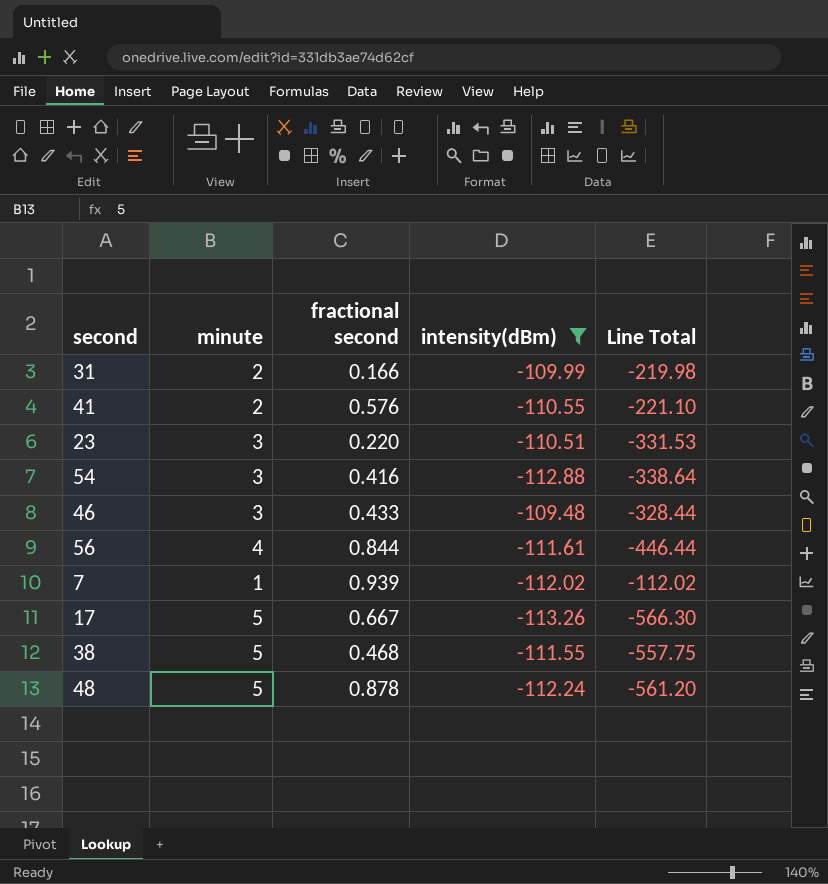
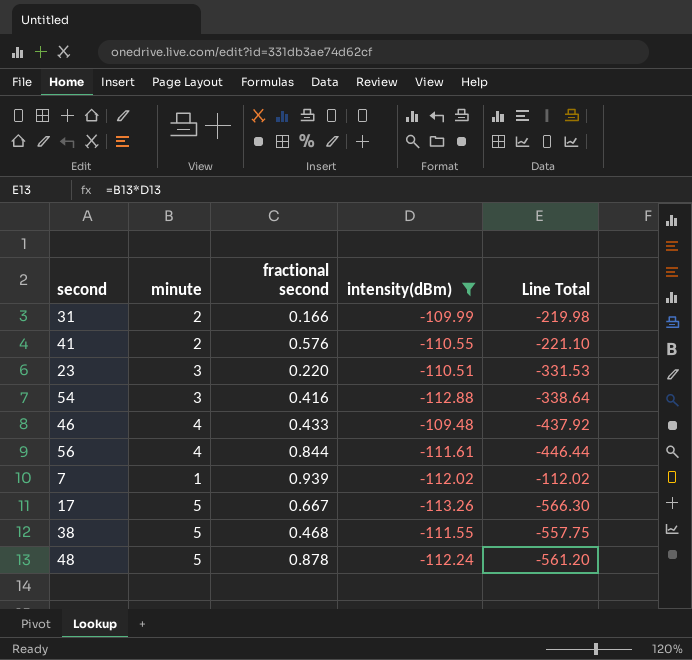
46 | minute: 3 -> 4
46 | Line Total: -328.44 -> -437.92

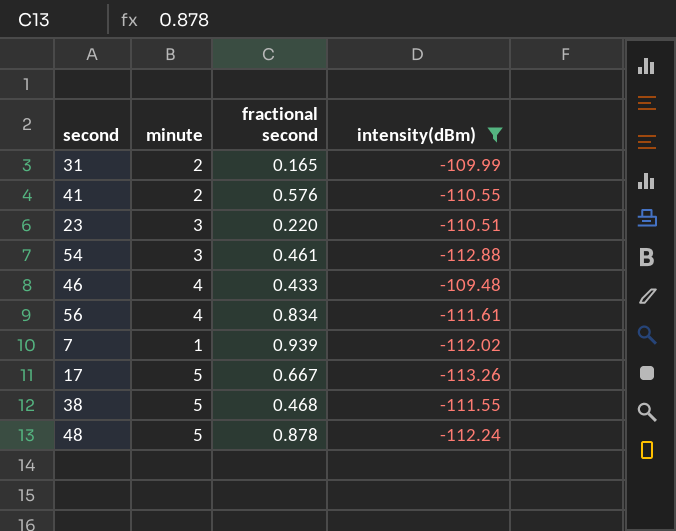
column Line Total | formula: [minute] * [intensity(dBm)] -> none
31 | fractional second: 0.166 -> 0.165
54 | fractional second: 0.416 -> 0.461
56 | fractional second: 0.844 -> 0.834

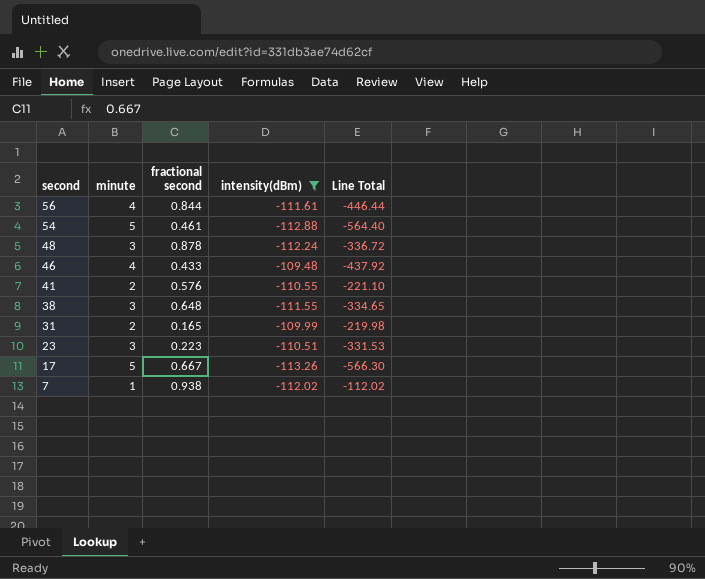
row order: none -> second descending
column Line Total | formula: none -> [minute] * [intensity(dBm)]
56 | fractional second: 0.834 -> 0.844
54 | minute: 3 -> 5
48 | minute: 5 -> 3
38 | minute: 5 -> 3
38 | fractional second: 0.468 -> 0.648
23 | fractional second: 0.220 -> 0.223
7 | fractional second: 0.939 -> 0.938

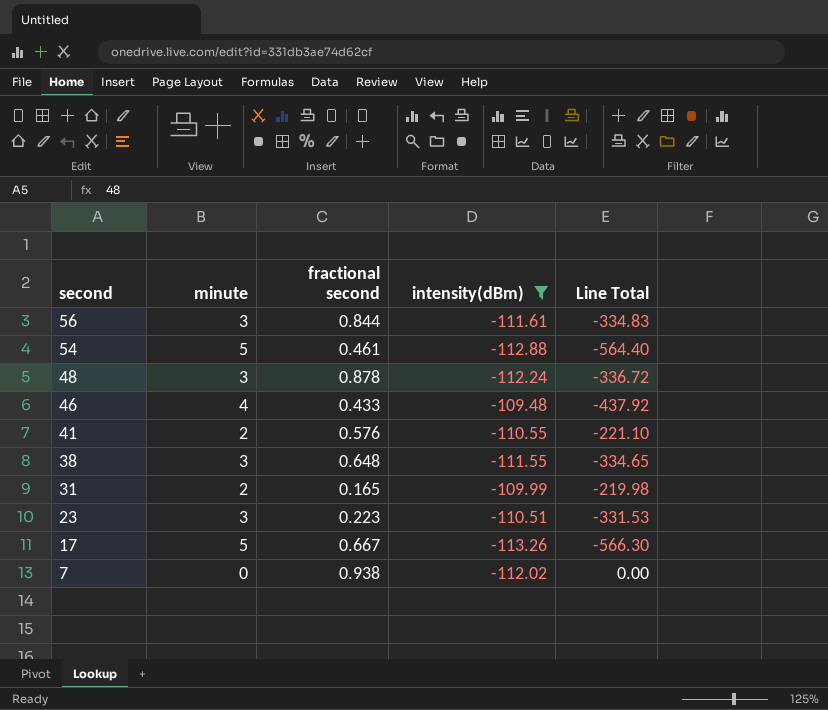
56 | minute: 4 -> 3
56 | Line Total: -446.44 -> -334.83
7 | minute: 1 -> 0
7 | Line Total: -112.02 -> 0.00

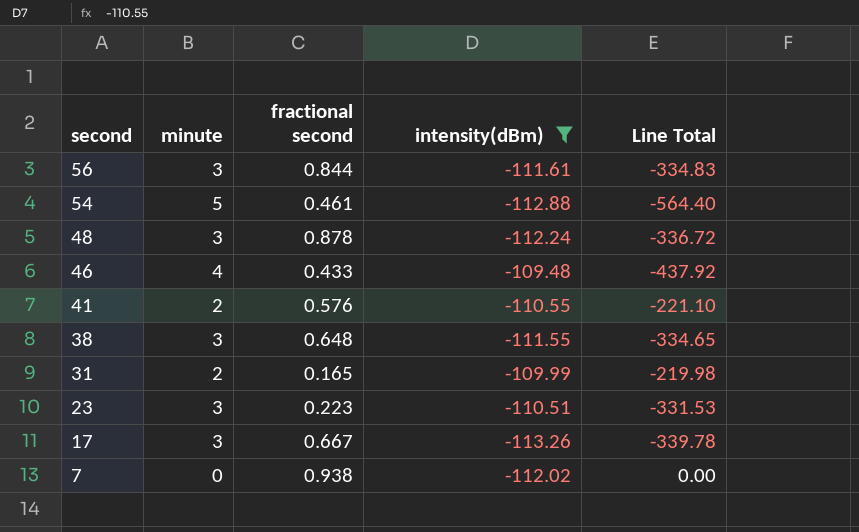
17 | minute: 5 -> 3
17 | Line Total: -566.30 -> -339.78

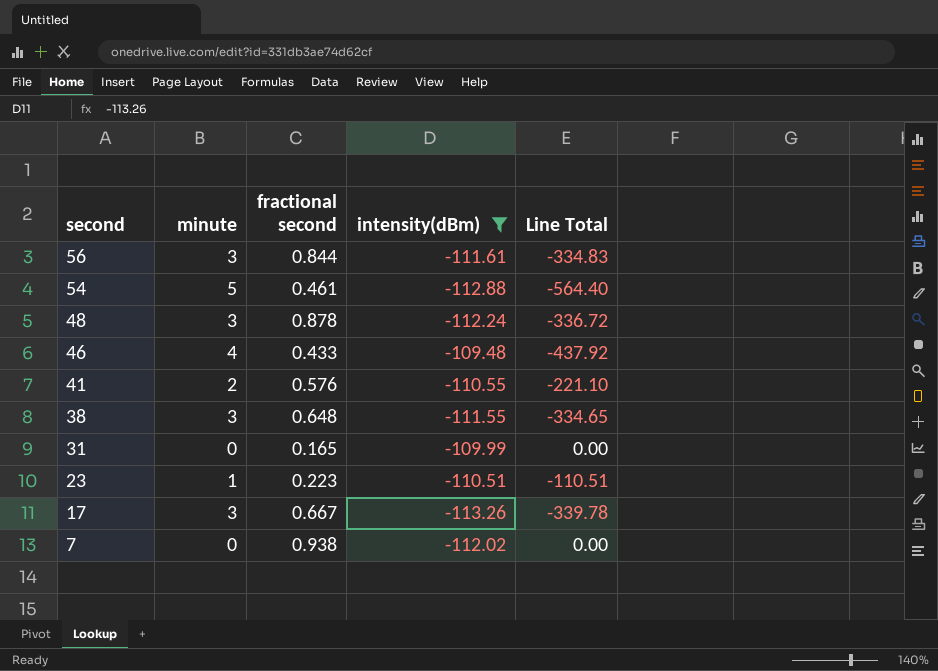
31 | minute: 2 -> 0
31 | Line Total: -219.98 -> 0.00
23 | minute: 3 -> 1
23 | Line Total: -331.53 -> -110.51

